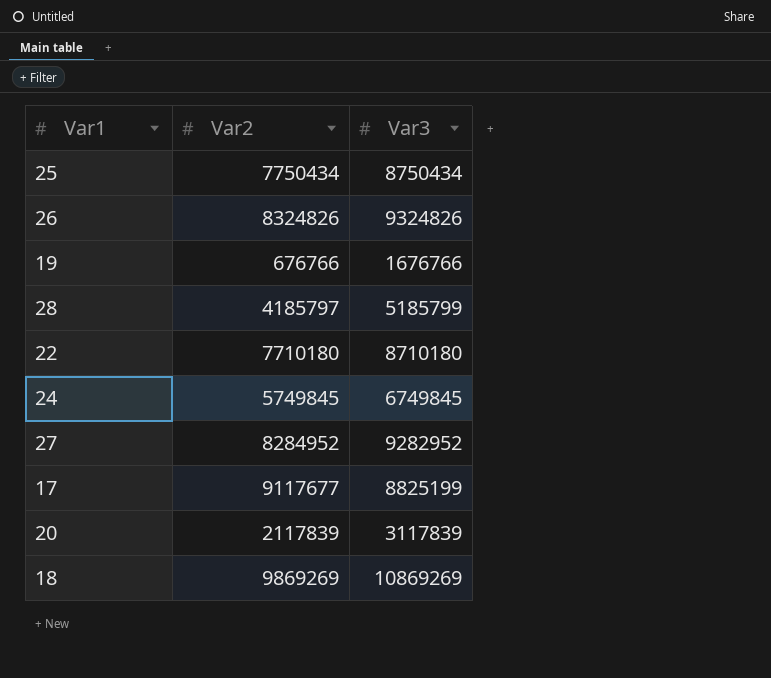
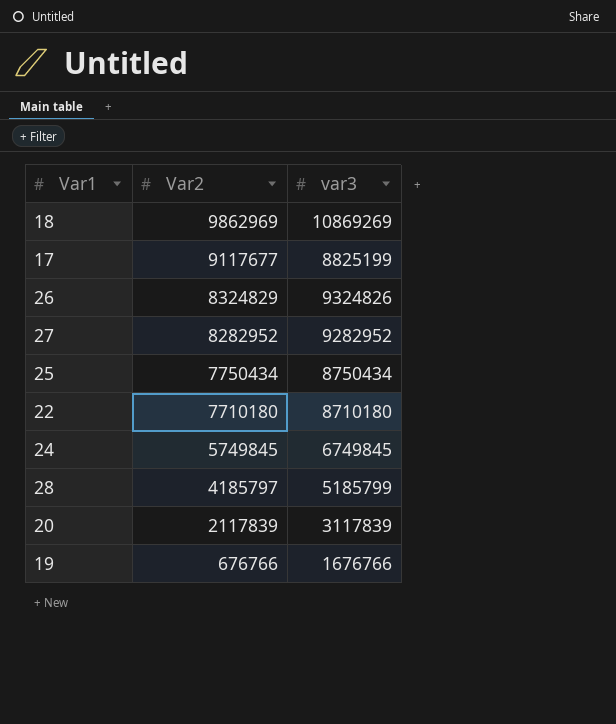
row order: none -> Var2 descending
column name: Var3 -> var3
18 | Var2: 9869269 -> 9862969
26 | Var2: 8324826 -> 8324829
27 | Var2: 8284952 -> 8282952

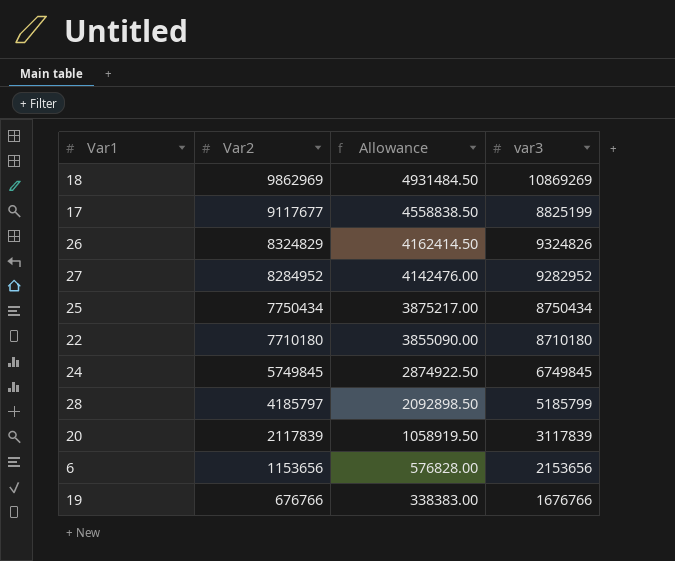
column Allowance | formula: none -> [Var2] * 0.5
27 | Var2: 8282952 -> 8284952
row 6: none -> 1153656 | 576828.00 | 2153656

